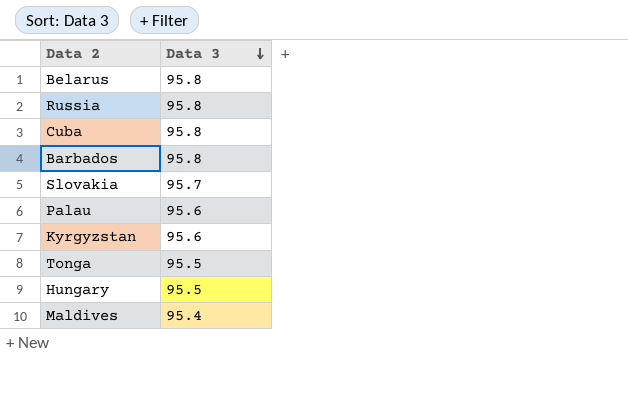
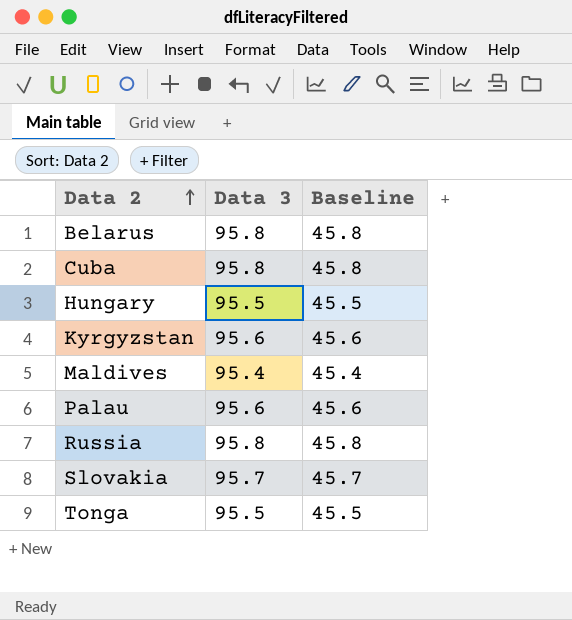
row order: Data 3 descending -> Data 2 ascending
column Baseline | formula: none -> [Data 3] - 50
row Barbados: 95.8 -> none

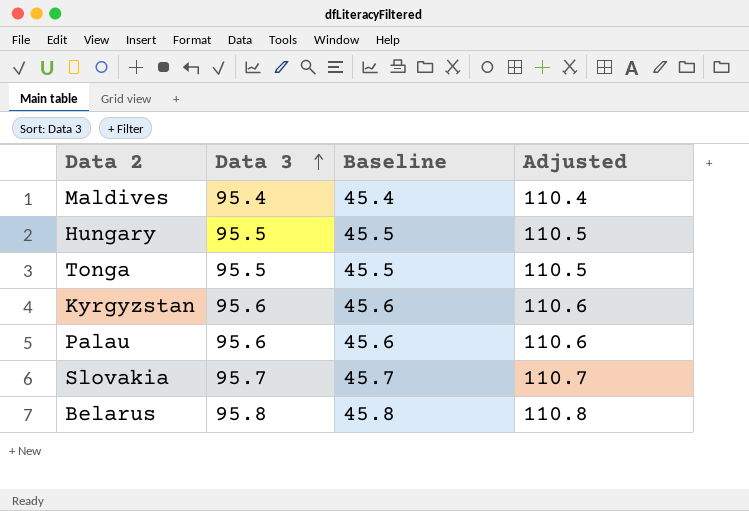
row order: Data 2 ascending -> Data 3 ascending
column Adjusted | formula: none -> [Data 3] + 15
row Cuba: 95.8 | 45.8 -> none
row Russia: 95.8 | 45.8 -> none

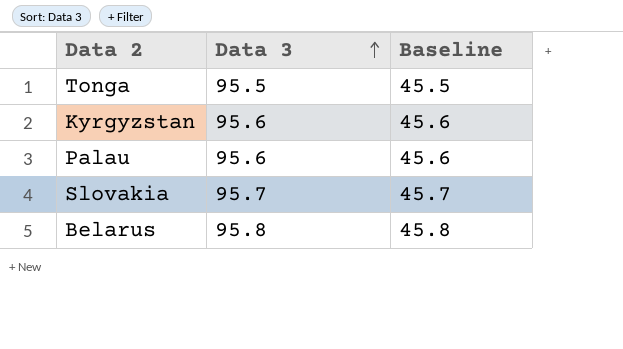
column Adjusted | formula: [Data 3] + 15 -> none
row Maldives: 95.4 | 45.4 | 110.4 -> none
row Hungary: 95.5 | 45.5 | 110.5 -> none

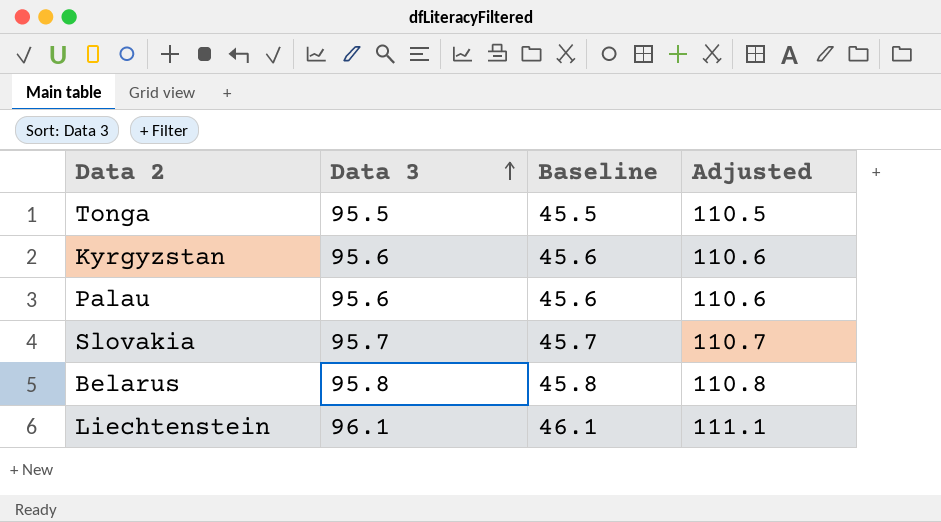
column Adjusted | formula: none -> [Data 3] + 15
row Liechtenstein: none -> 96.1 | 46.1 | 111.1

